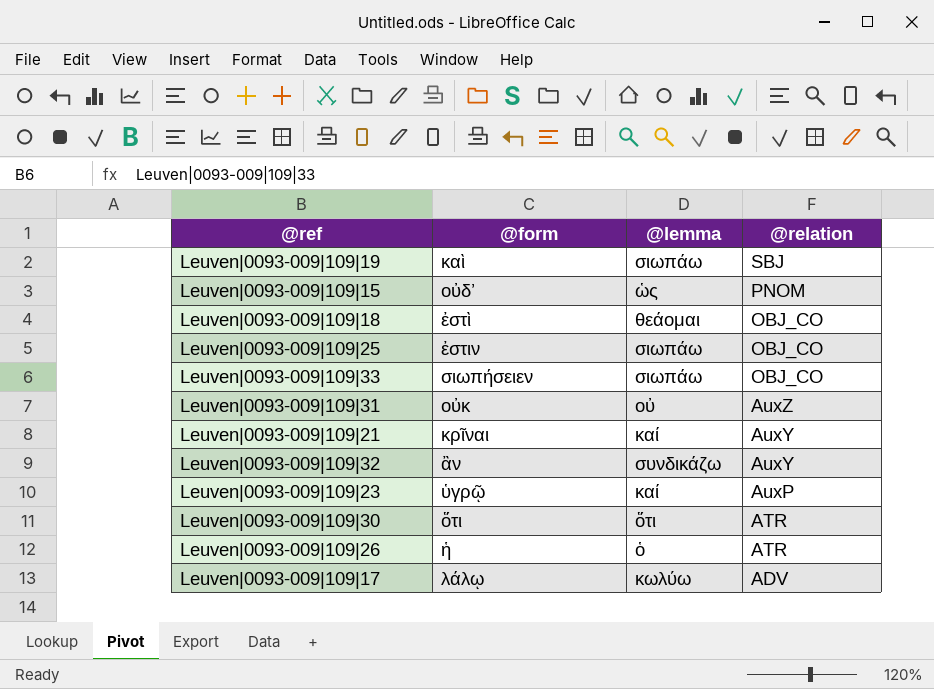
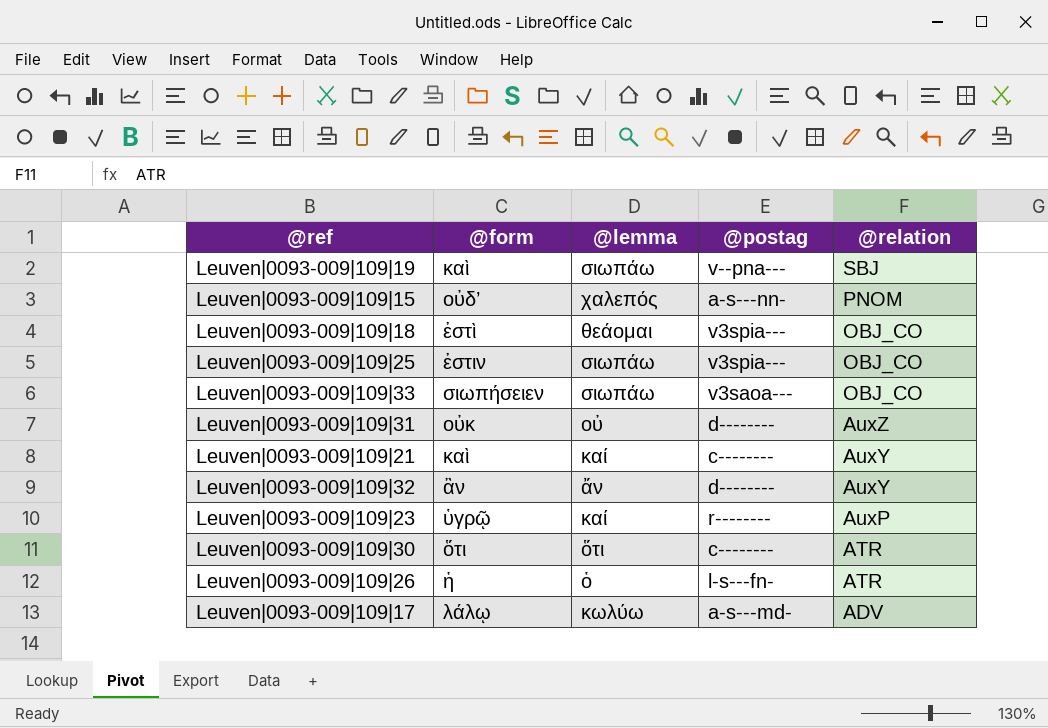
column @postag | position: none -> 4
Leuven|0093-009|109|15 | @lemma: ὡς -> χαλεπός
Leuven|0093-009|109|21 | @form: κρῖναι -> καὶ
Leuven|0093-009|109|32 | @lemma: συνδικάζω -> ἄν

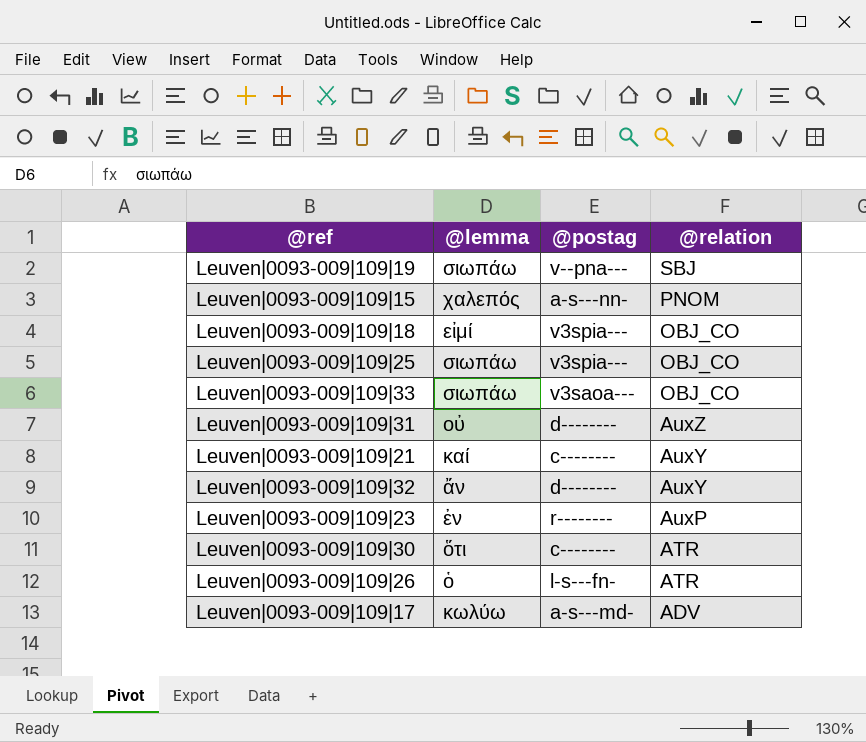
column @form | position: 2 -> none
Leuven|0093-009|109|18 | @lemma: θεάομαι -> εἰμί
Leuven|0093-009|109|23 | @lemma: καί -> ἐν

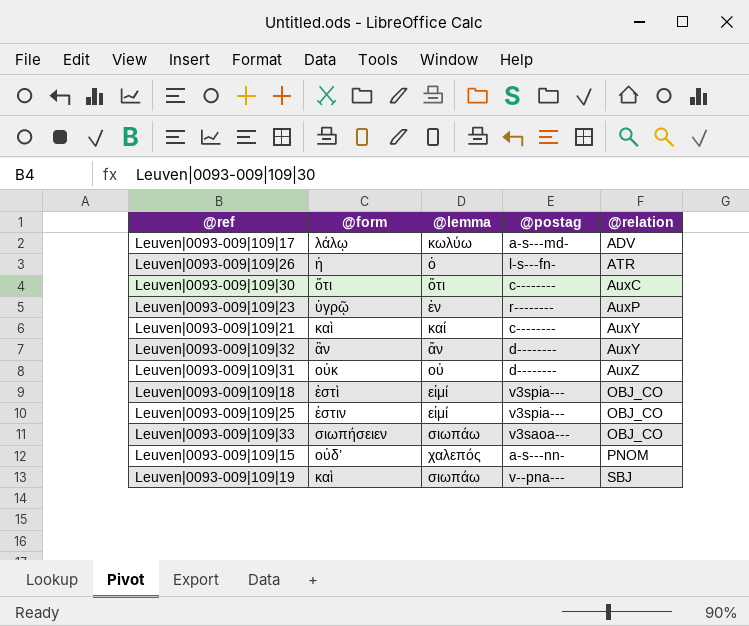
row order: @relation descending -> @relation ascending
column @form | position: none -> 2
Leuven|0093-009|109|30 | @relation: ATR -> AuxC
Leuven|0093-009|109|25 | @lemma: σιωπάω -> εἰμί

